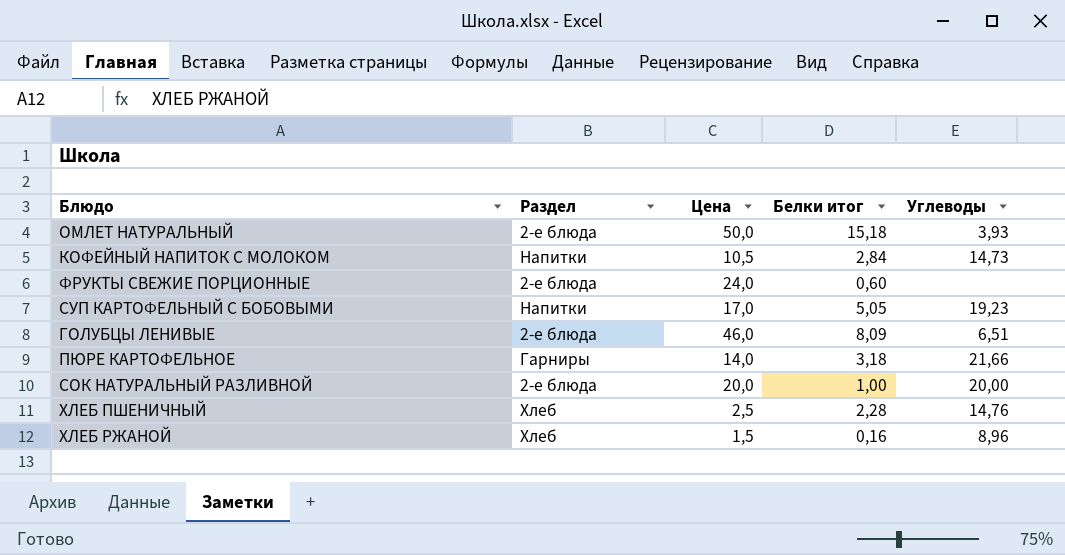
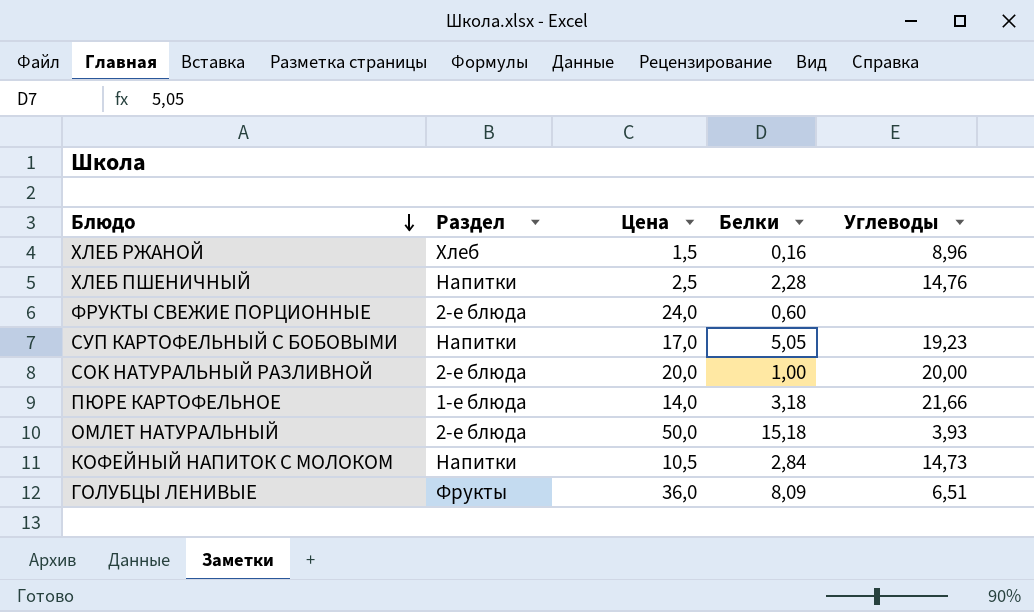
row order: none -> Блюдо descending
column name: Белки итог -> Белки
ХЛЕБ ПШЕНИЧНЫЙ | Раздел: Хлеб -> Напитки
ПЮРЕ КАРТОФЕЛЬНОЕ | Раздел: Гарниры -> 1-е блюда
ГОЛУБЦЫ ЛЕНИВЫЕ | Раздел: 2-е блюда -> Фрукты
ГОЛУБЦЫ ЛЕНИВЫЕ | Цена: 46,0 -> 36,0

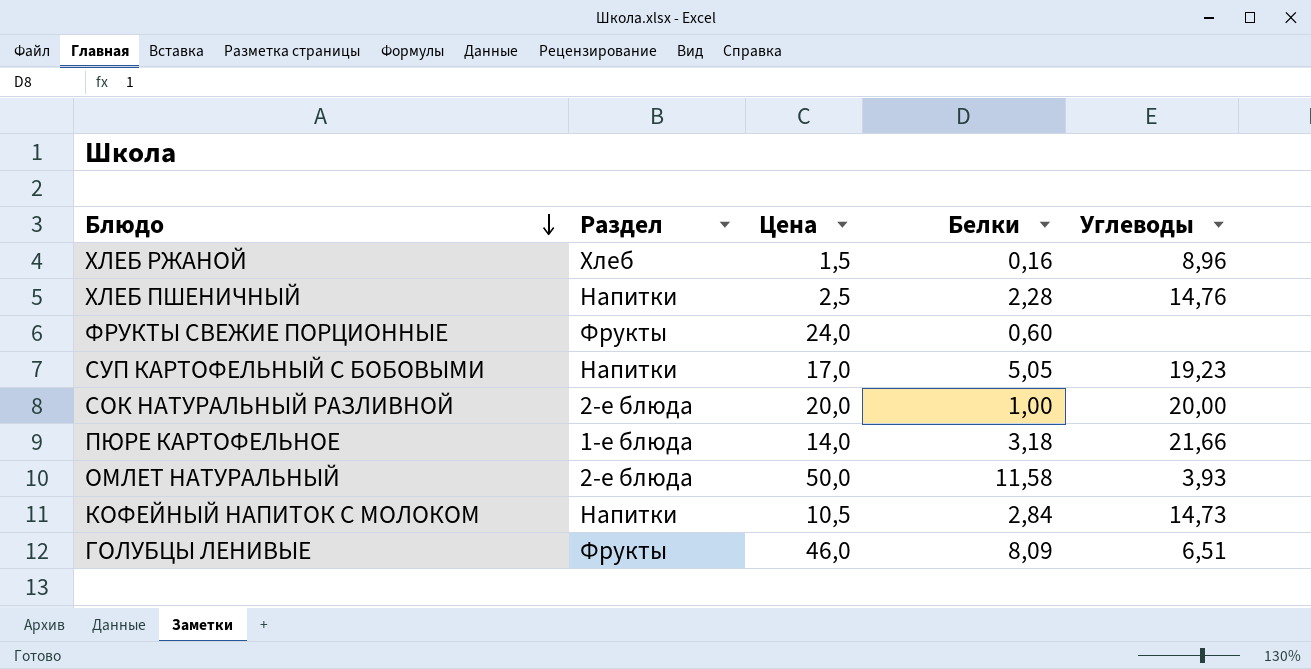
ФРУКТЫ СВЕЖИЕ ПОРЦИОННЫЕ | Раздел: 2-е блюда -> Фрукты
ОМЛЕТ НАТУРАЛЬНЫЙ | Белки: 15,18 -> 11,58
ГОЛУБЦЫ ЛЕНИВЫЕ | Цена: 36,0 -> 46,0

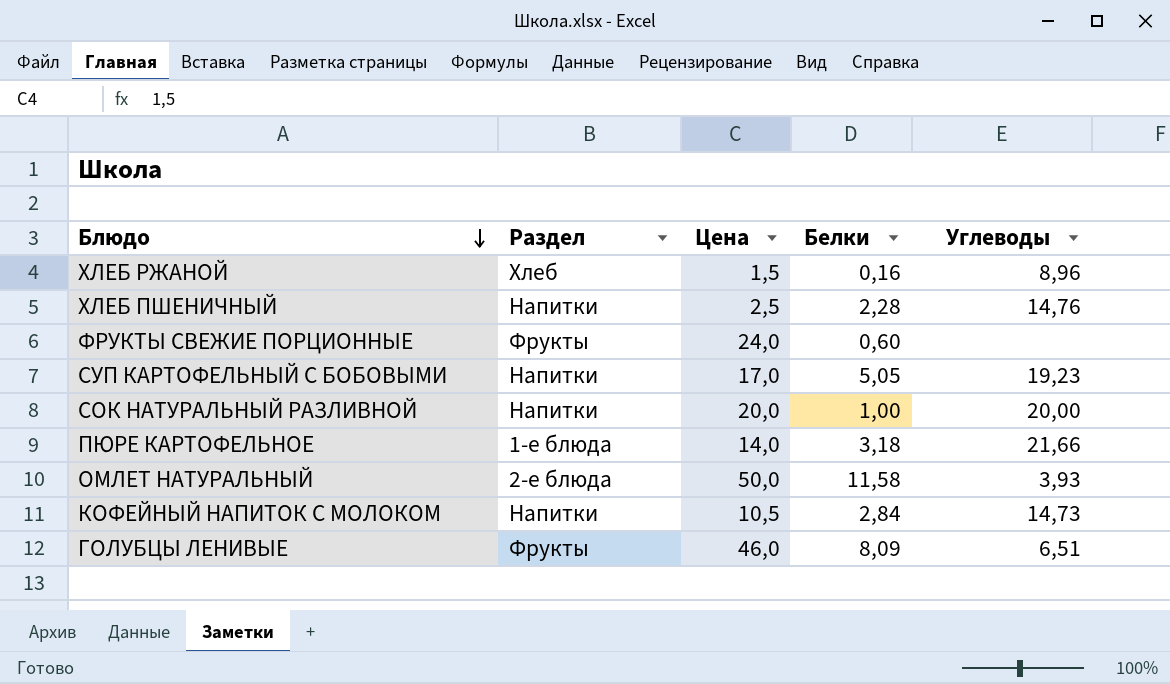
СОК НАТУРАЛЬНЫЙ РАЗЛИВНОЙ | Раздел: 2-е блюда -> Напитки

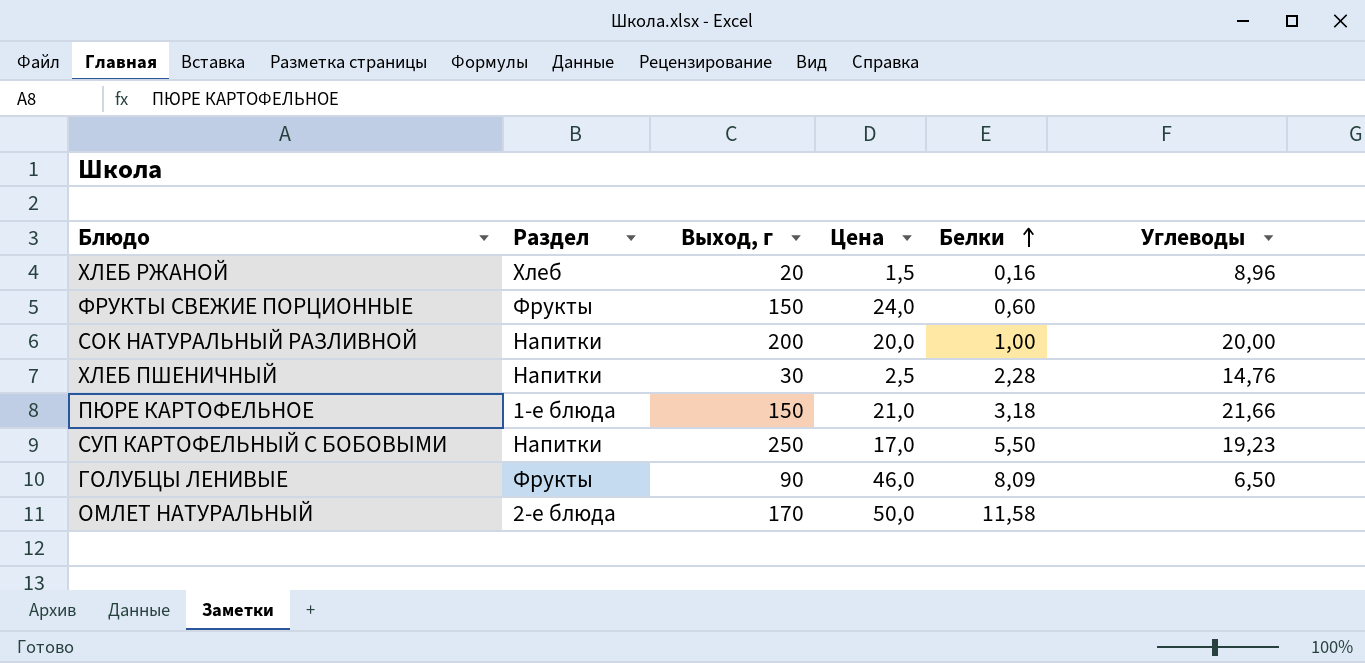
row order: Блюдо descending -> Белки ascending
column Выход, г | position: none -> 3
row КОФЕЙНЫЙ НАПИТОК С МОЛОКОМ: Напитки | 10,5 | 2,84 | 14,73 -> none
ПЮРЕ КАРТОФЕЛЬНОЕ | Цена: 14,0 -> 21,0
СУП КАРТОФЕЛЬНЫЙ С БОБОВЫМИ | Белки: 5,05 -> 5,50
ГОЛУБЦЫ ЛЕНИВЫЕ | Углеводы: 6,51 -> 6,50
ОМЛЕТ НАТУРАЛЬНЫЙ | Углеводы: 3,93 -> none

